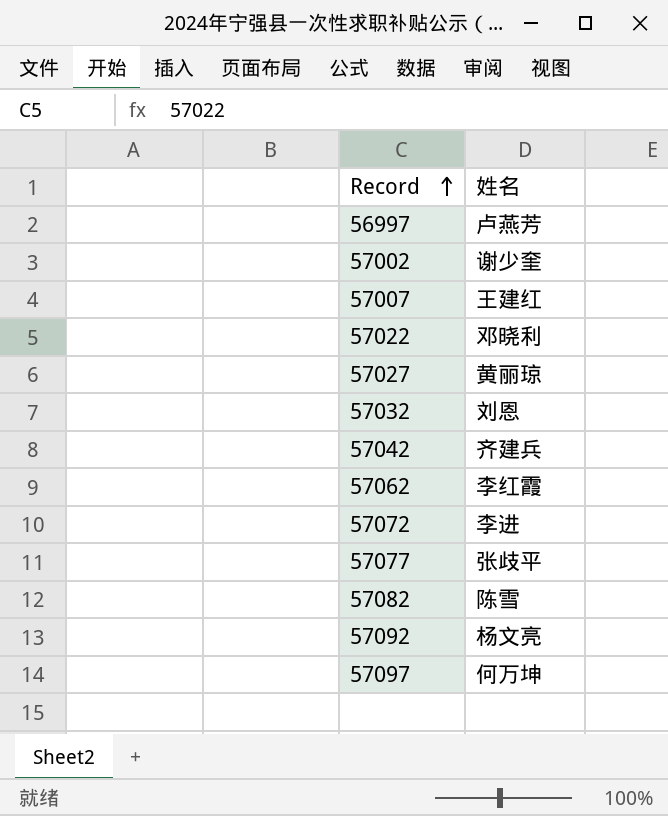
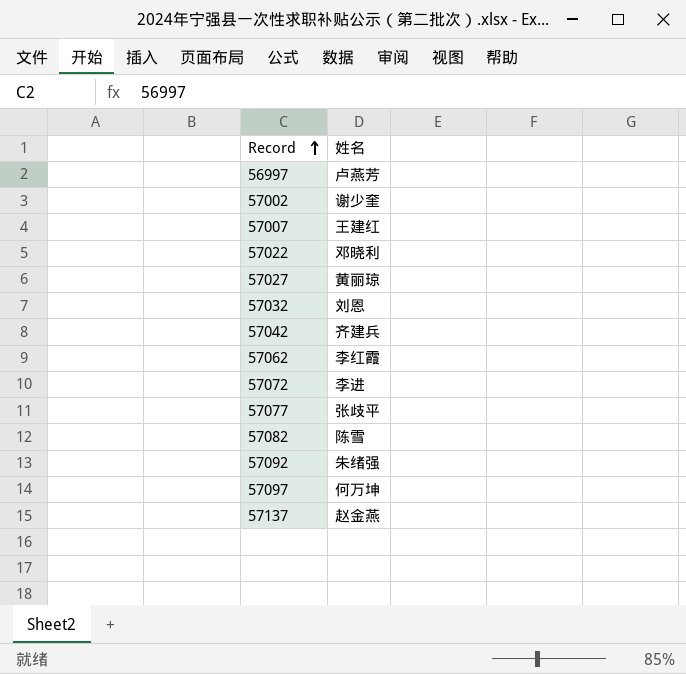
57092 | 姓名: 杨文亮 -> 朱绪强
row 57137: none -> 赵金燕

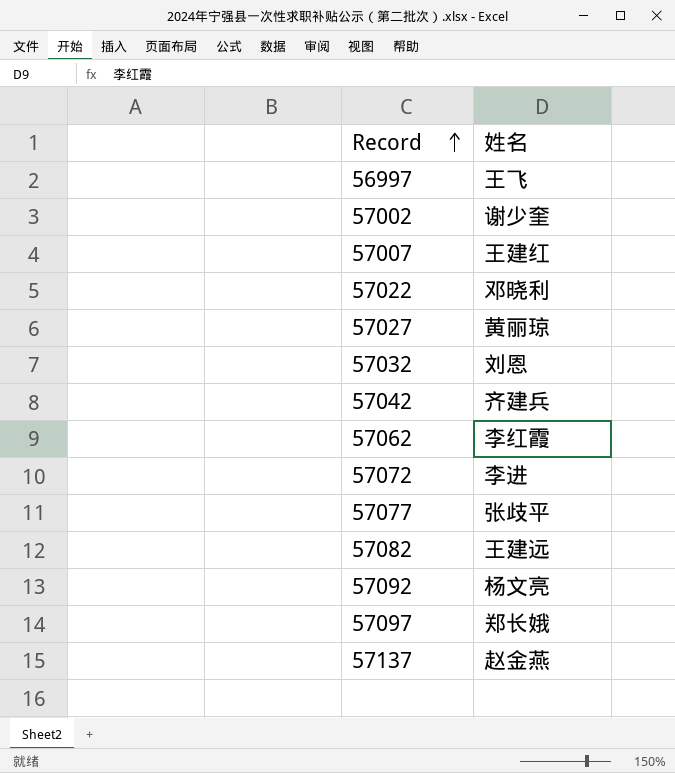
56997 | 姓名: 卢燕芳 -> 王飞
57082 | 姓名: 陈雪 -> 王建远
57092 | 姓名: 朱绪强 -> 杨文亮
57097 | 姓名: 何万坤 -> 郑长娥

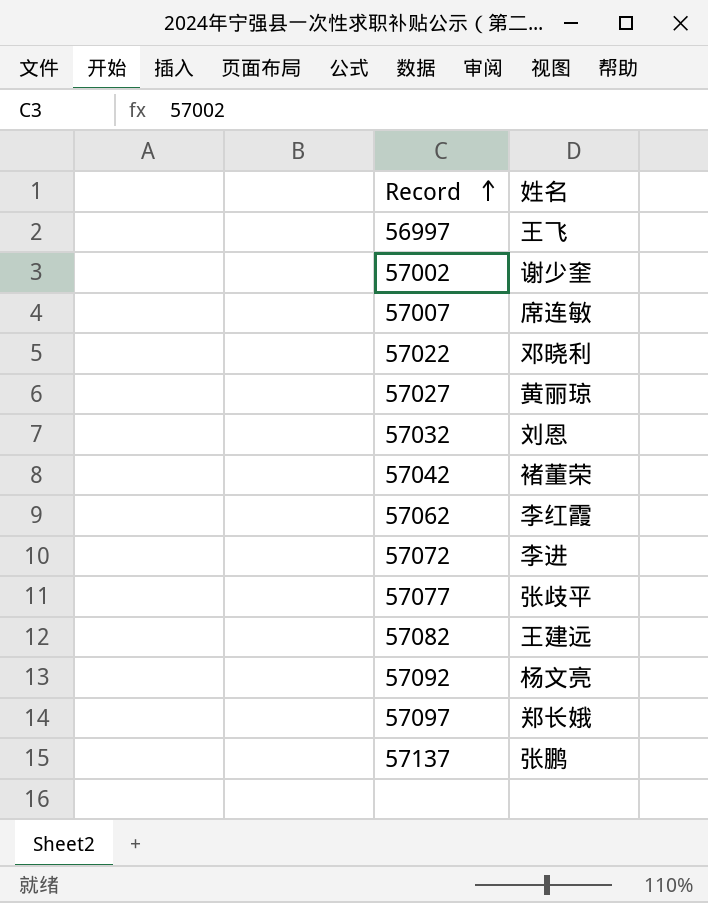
57007 | 姓名: 王建红 -> 席连敏
57042 | 姓名: 齐建兵 -> 褚董荣
57137 | 姓名: 赵金燕 -> 张鹏

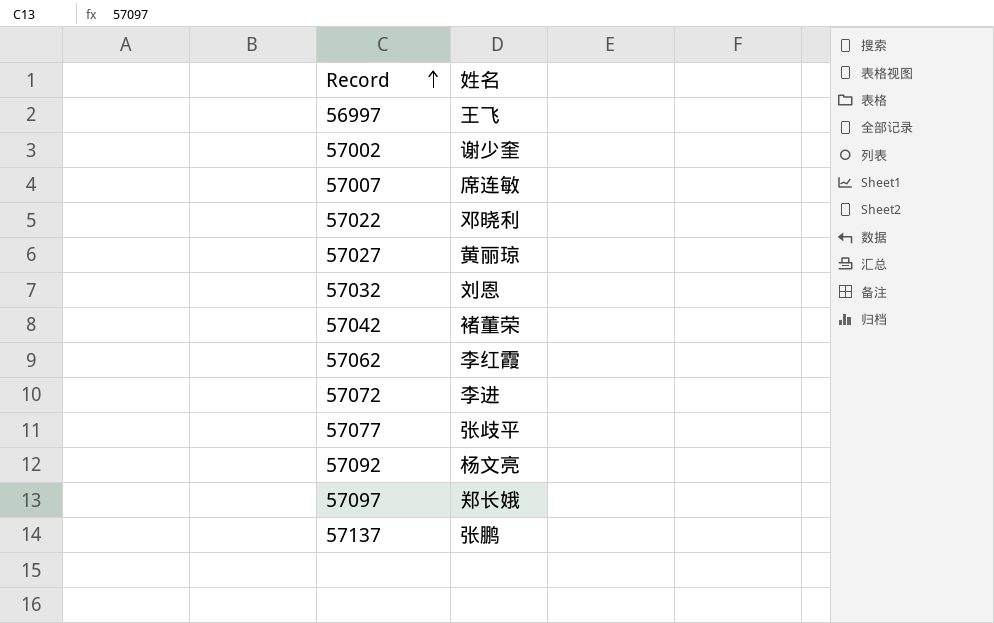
row 57082: 王建远 -> none

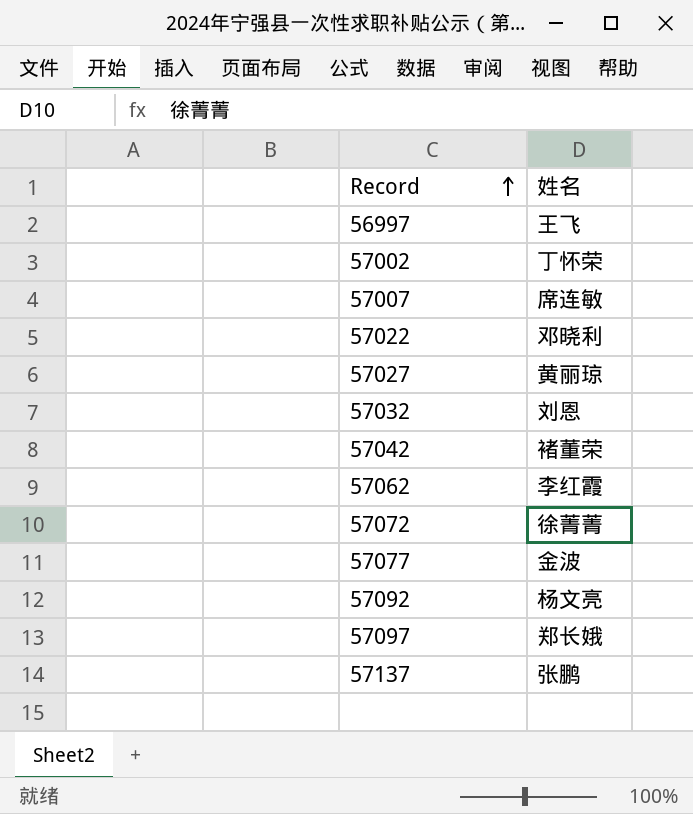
57002 | 姓名: 谢少奎 -> 丁怀荣
57072 | 姓名: 李进 -> 徐菁菁
57077 | 姓名: 张歧平 -> 金波

